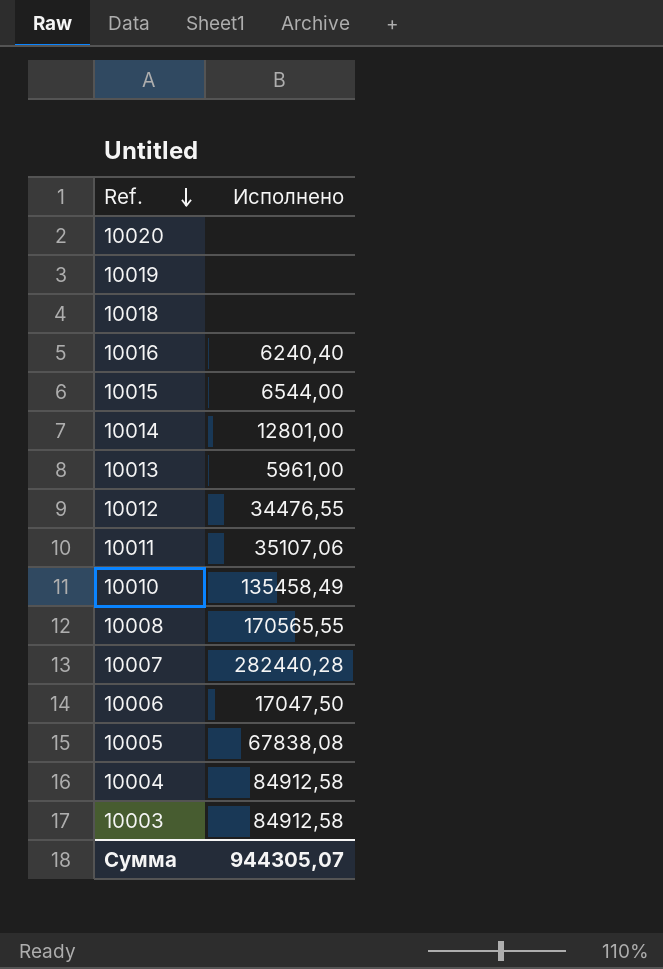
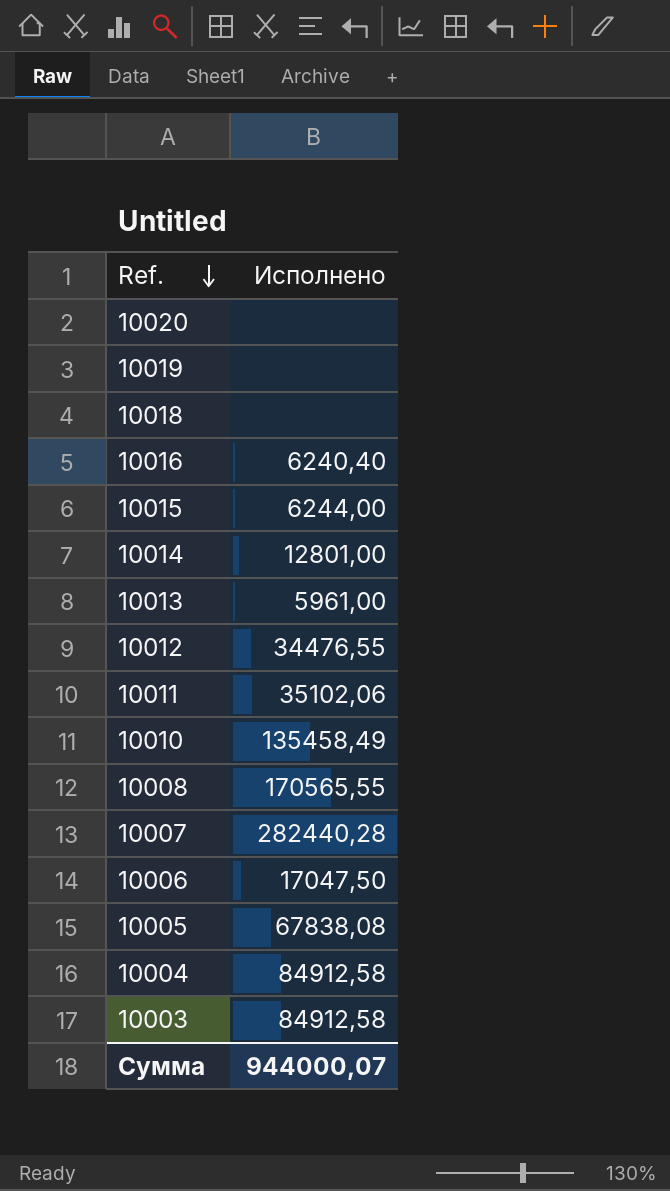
10015 | Исполнено: 6544,00 -> 6244,00
10011 | Исполнено: 35107,06 -> 35102,06
Сумма | Исполнено: 944305,07 -> 944000,07

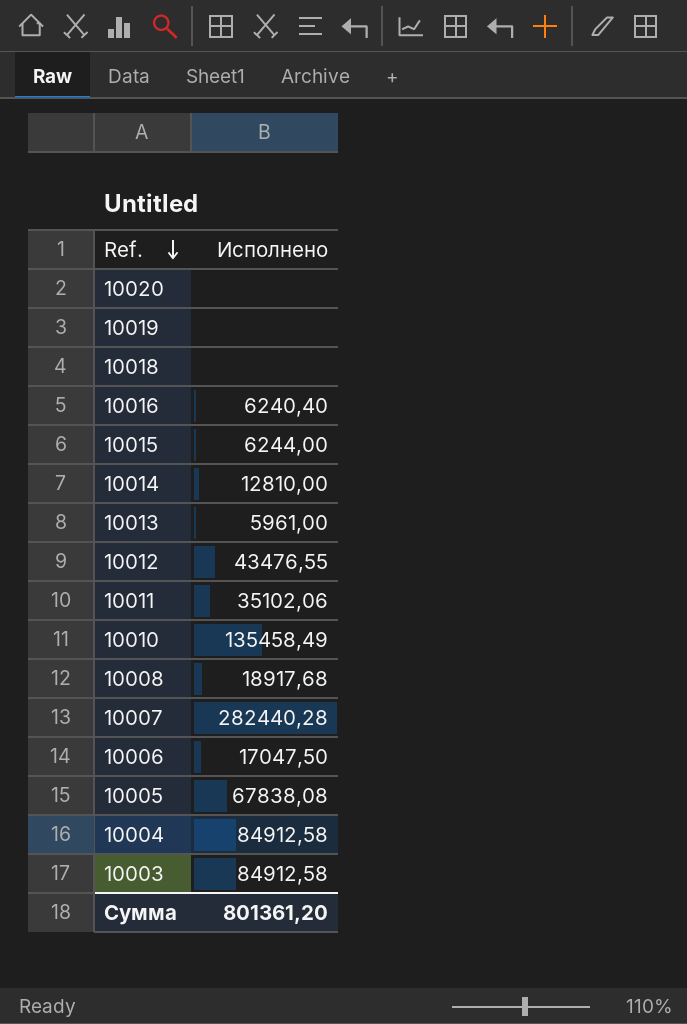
10014 | Исполнено: 12801,00 -> 12810,00
10012 | Исполнено: 34476,55 -> 43476,55
10008 | Исполнено: 170565,55 -> 18917,68
Сумма | Исполнено: 944000,07 -> 801361,20

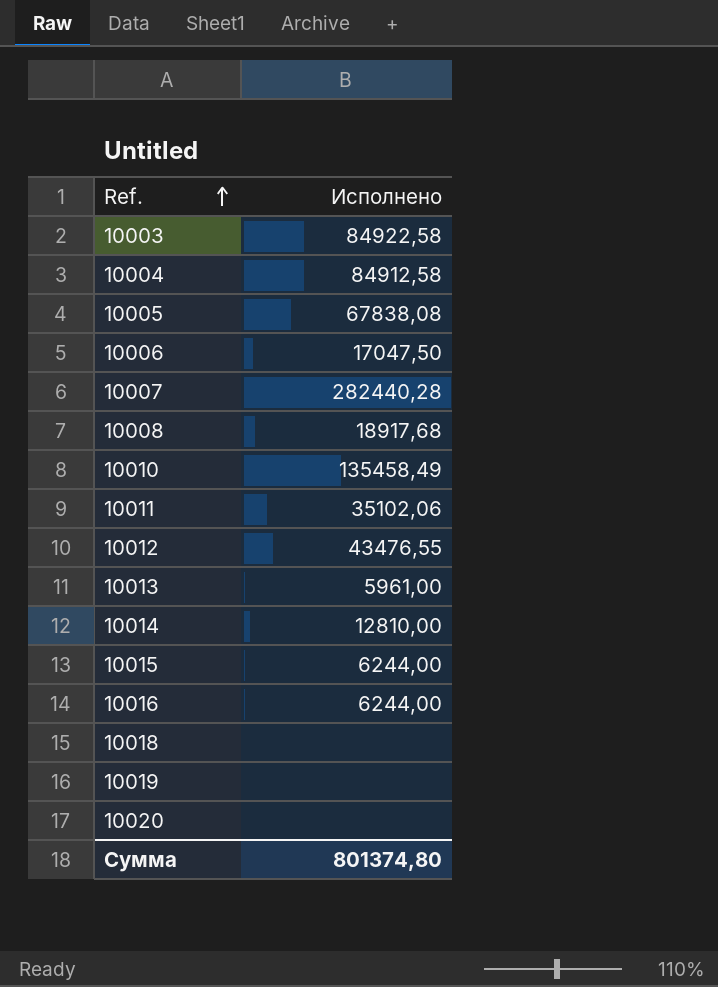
row order: Ref. descending -> Ref. ascending
10003 | Исполнено: 84912,58 -> 84922,58
10016 | Исполнено: 6240,40 -> 6244,00
Сумма | Исполнено: 801361,20 -> 801374,80

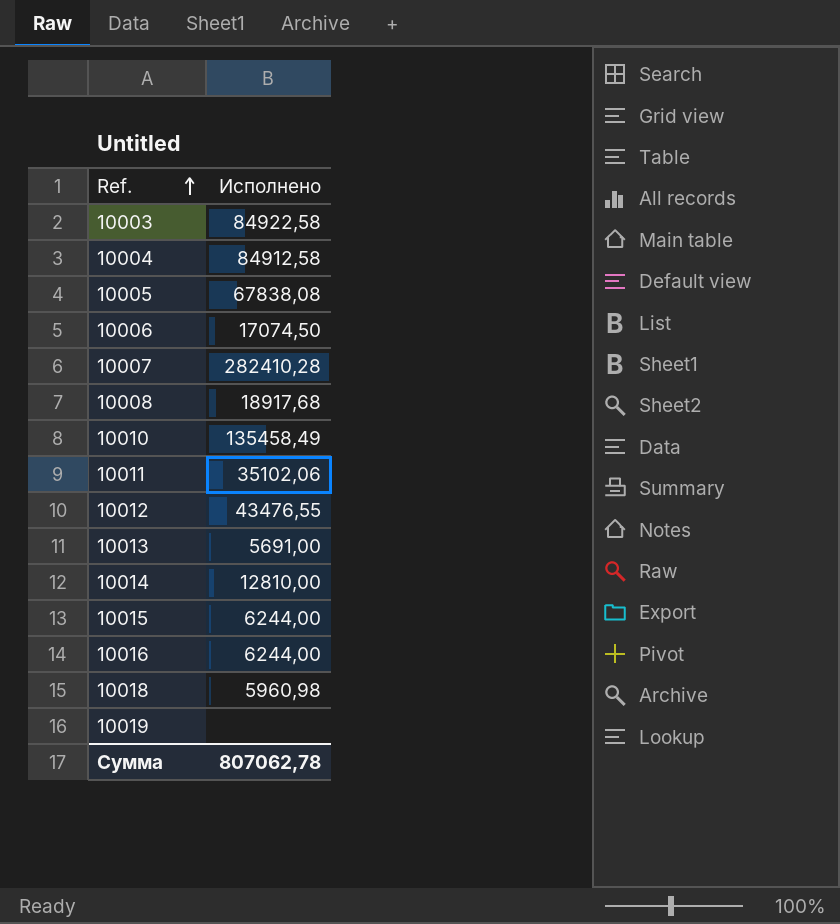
row 10020: none -> none
10006 | Исполнено: 17047,50 -> 17074,50
10007 | Исполнено: 282440,28 -> 282410,28
10013 | Исполнено: 5961,00 -> 5691,00
10018 | Исполнено: none -> 5960,98
Сумма | Исполнено: 801374,80 -> 807062,78

